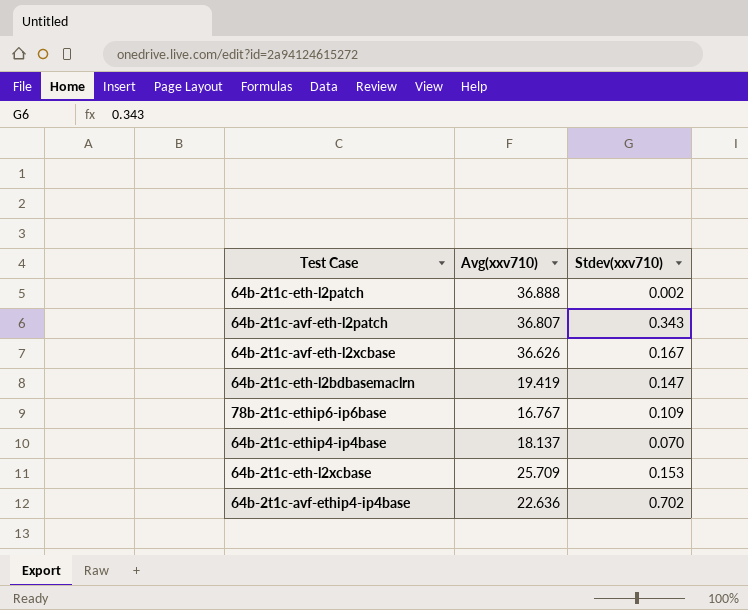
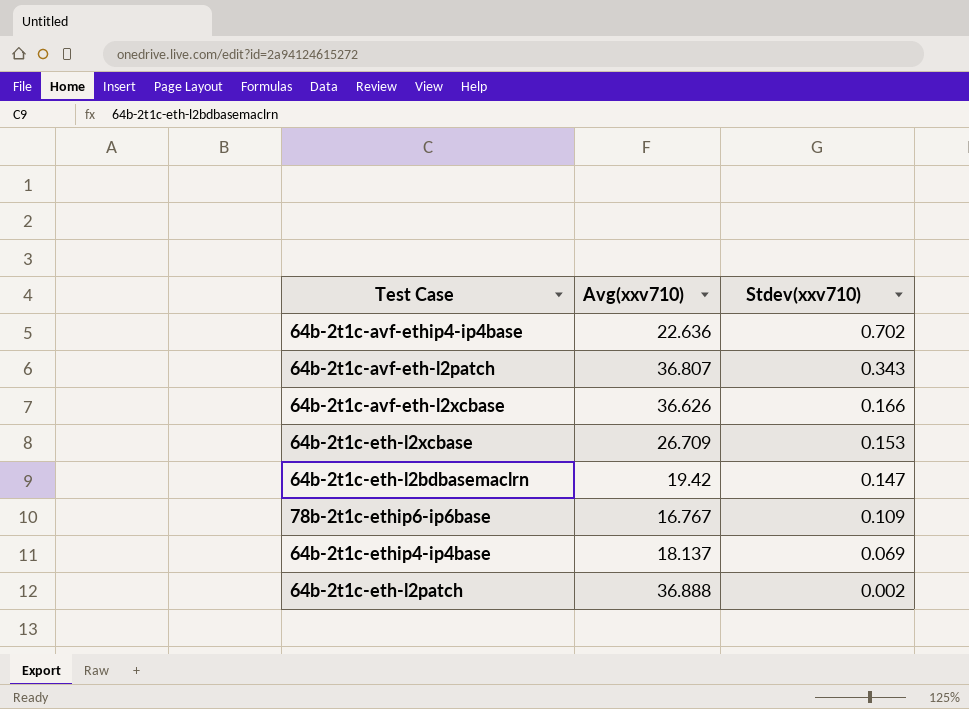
row order: none -> Stdev(xxv710) descending
64b-2t1c-avf-eth-l2xcbase | Stdev(xxv710): 0.167 -> 0.166
64b-2t1c-eth-l2xcbase | Avg(xxv710): 25.709 -> 26.709
64b-2t1c-eth-l2bdbasemaclrn | Avg(xxv710): 19.419 -> 19.42
64b-2t1c-ethip4-ip4base | Stdev(xxv710): 0.070 -> 0.069

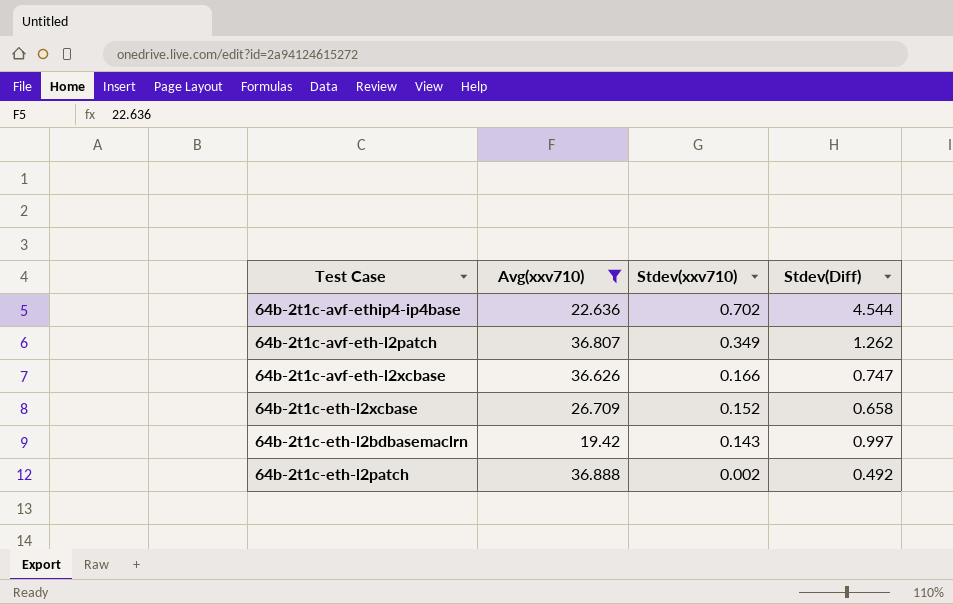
filter: none -> Avg(xxv710) >= 19.42
column Stdev(Diff) | position: none -> 4
64b-2t1c-avf-eth-l2patch | Stdev(xxv710): 0.343 -> 0.349
64b-2t1c-eth-l2xcbase | Stdev(xxv710): 0.153 -> 0.152
64b-2t1c-eth-l2bdbasemaclrn | Stdev(xxv710): 0.147 -> 0.143

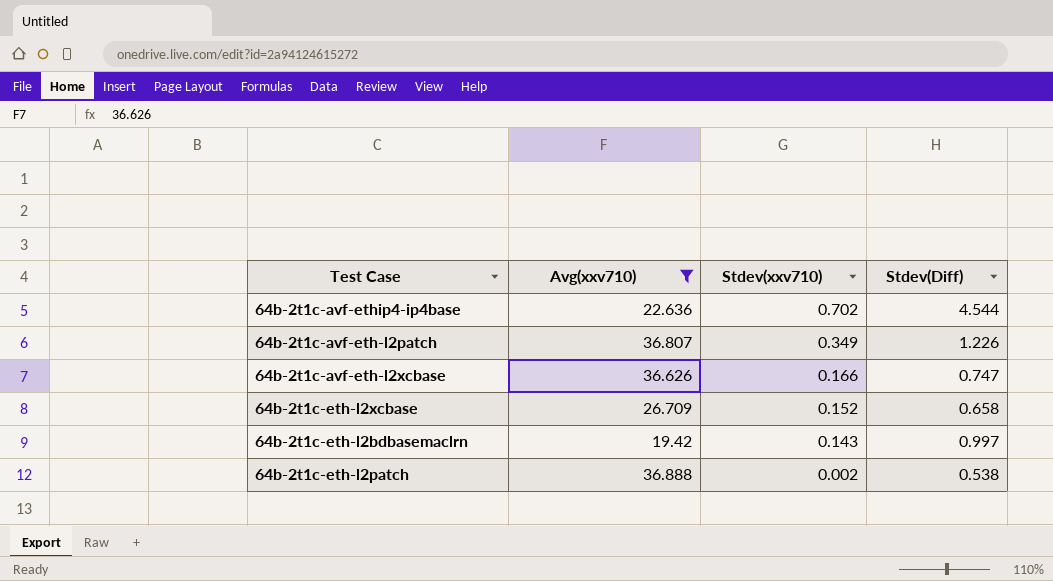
64b-2t1c-avf-eth-l2patch | Stdev(Diff): 1.262 -> 1.226
64b-2t1c-eth-l2patch | Stdev(Diff): 0.492 -> 0.538

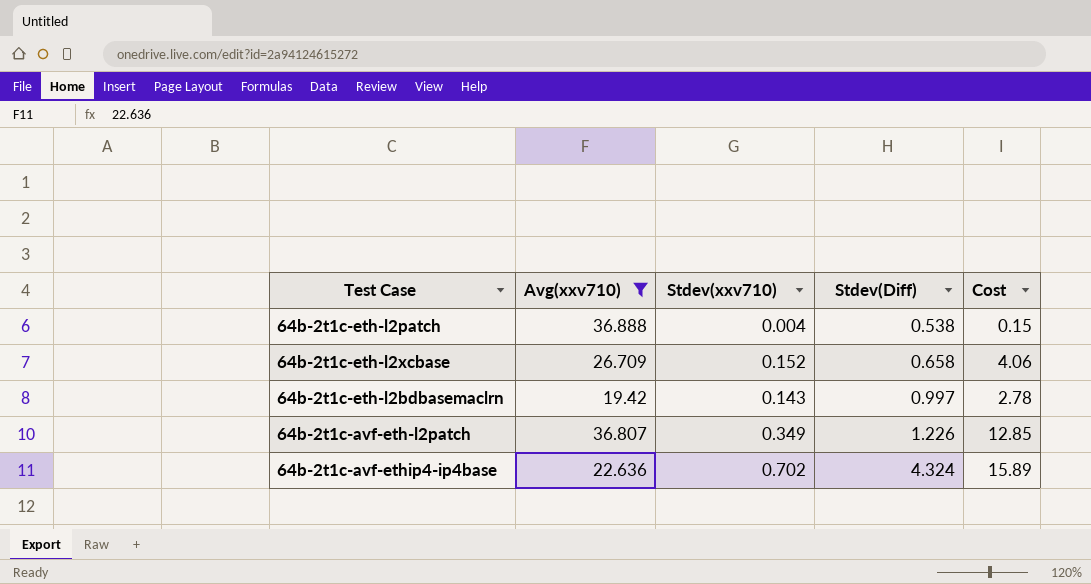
row order: Stdev(xxv710) descending -> Stdev(Diff) ascending
column Cost | formula: none -> [Avg(xxv710)] * [Stdev(xxv710)]
row 64b-2t1c-avf-eth-l2xcbase: 36.626 | 0.166 | 0.747 -> none
64b-2t1c-eth-l2patch | Stdev(xxv710): 0.002 -> 0.004
64b-2t1c-avf-ethip4-ip4base | Stdev(Diff): 4.544 -> 4.324

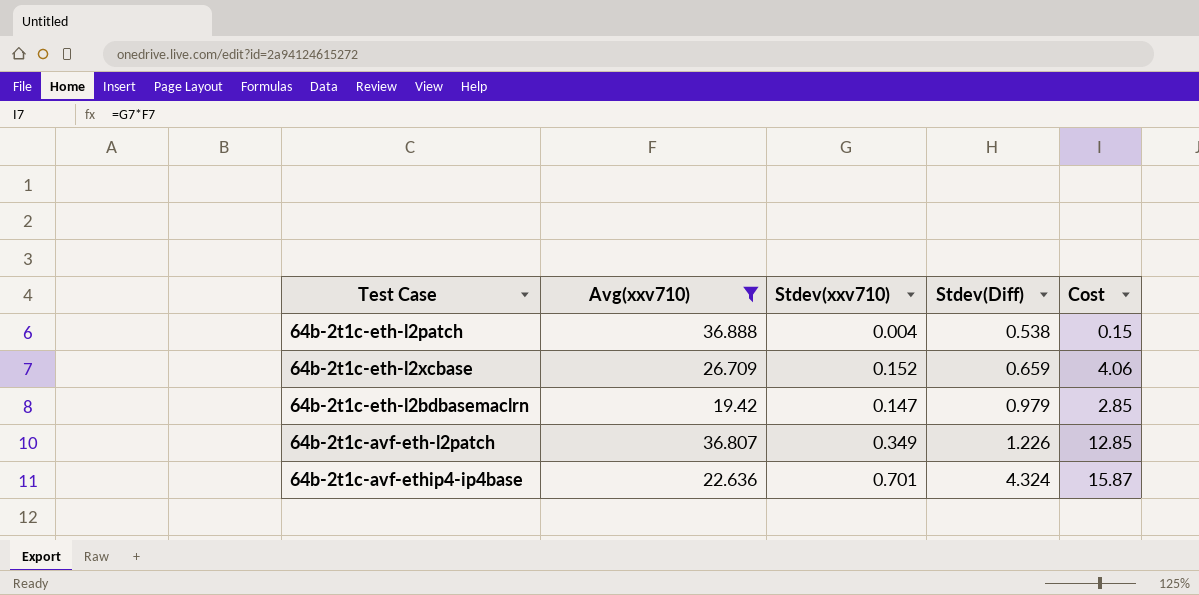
64b-2t1c-eth-l2xcbase | Stdev(Diff): 0.658 -> 0.659
64b-2t1c-eth-l2bdbasemaclrn | Stdev(xxv710): 0.143 -> 0.147
64b-2t1c-eth-l2bdbasemaclrn | Stdev(Diff): 0.997 -> 0.979
64b-2t1c-eth-l2bdbasemaclrn | Cost: 2.78 -> 2.85
64b-2t1c-avf-ethip4-ip4base | Stdev(xxv710): 0.702 -> 0.701
64b-2t1c-avf-ethip4-ip4base | Cost: 15.89 -> 15.87

